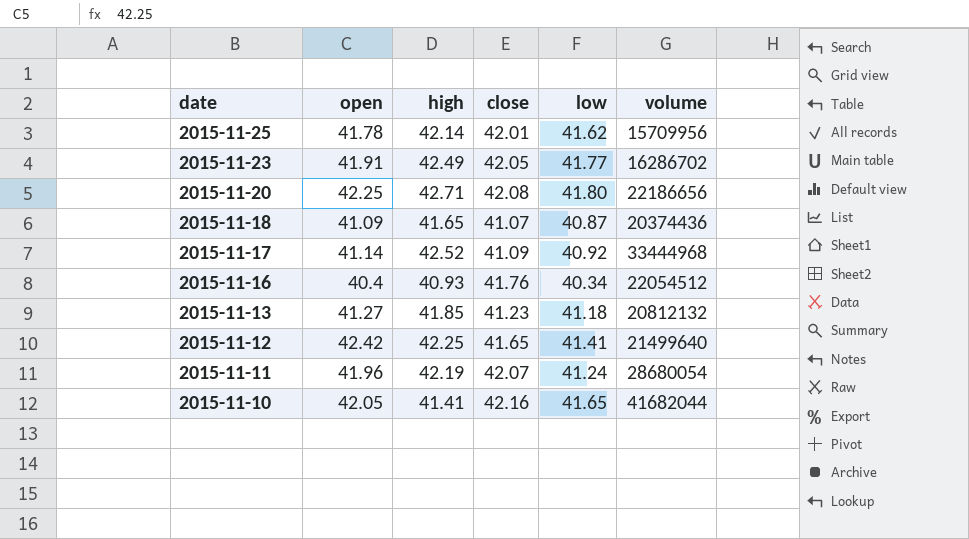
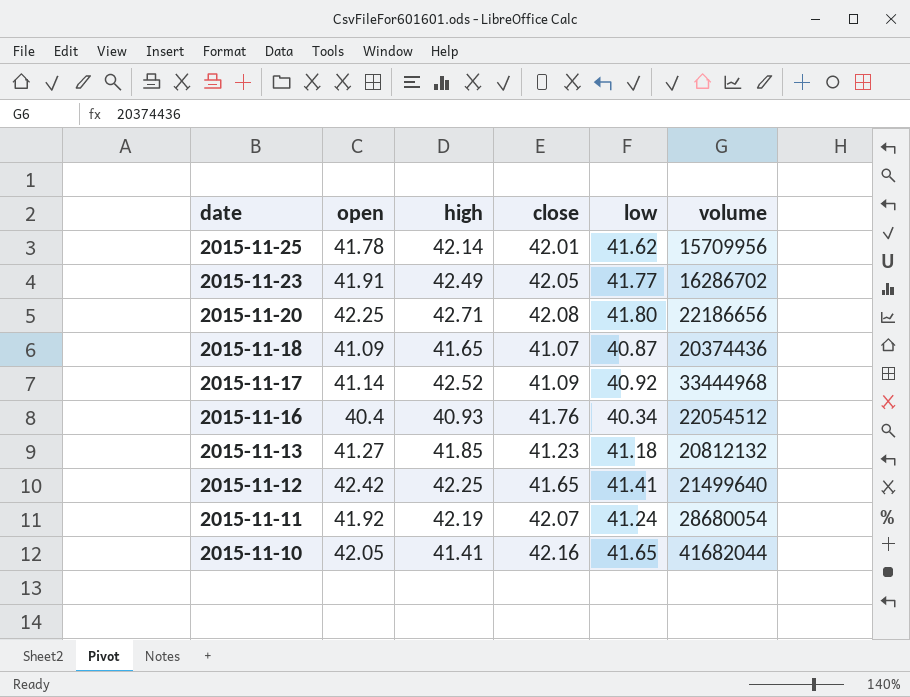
2015-11-11 | open: 41.96 -> 41.92

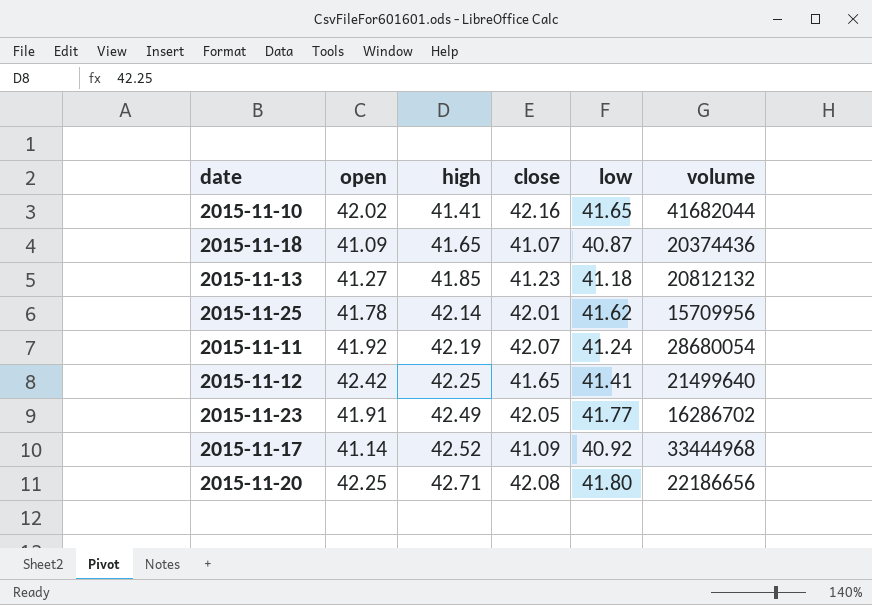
row order: date descending -> high ascending
row 2015-11-16: 40.4 | 40.93 | 41.76 | 40.34 | 22054512 -> none
2015-11-10 | open: 42.05 -> 42.02

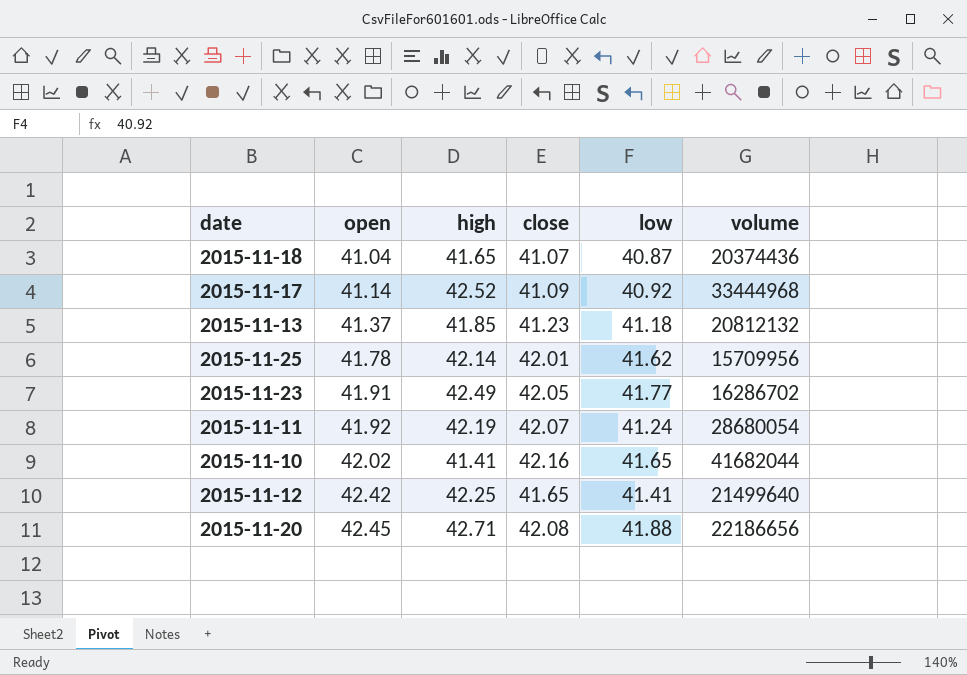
row order: high ascending -> open ascending
2015-11-18 | open: 41.09 -> 41.04
2015-11-13 | open: 41.27 -> 41.37
2015-11-20 | open: 42.25 -> 42.45
2015-11-20 | low: 41.80 -> 41.88

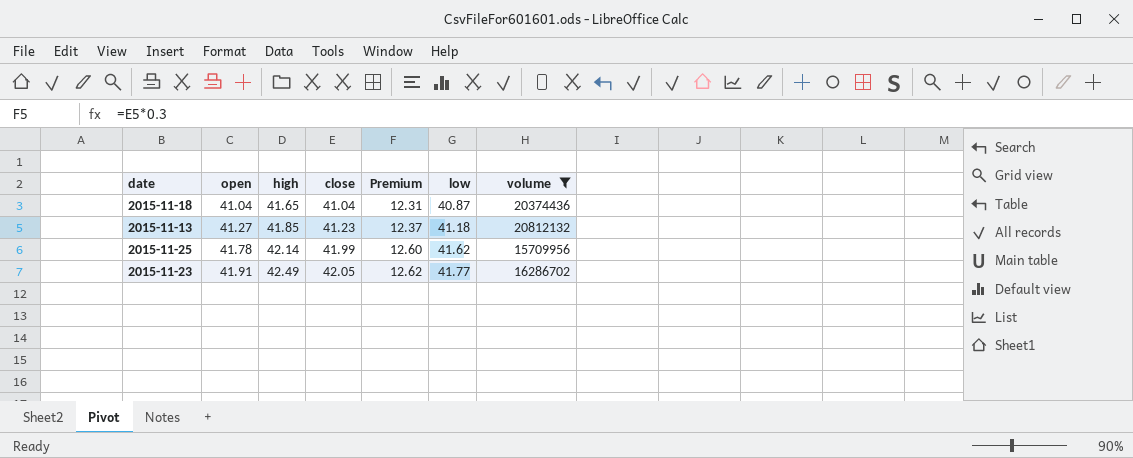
filter: none -> volume <= 20812132
column Premium | formula: none -> [close] * 0.3
2015-11-18 | close: 41.07 -> 41.04
2015-11-13 | open: 41.37 -> 41.27
2015-11-25 | close: 42.01 -> 41.99

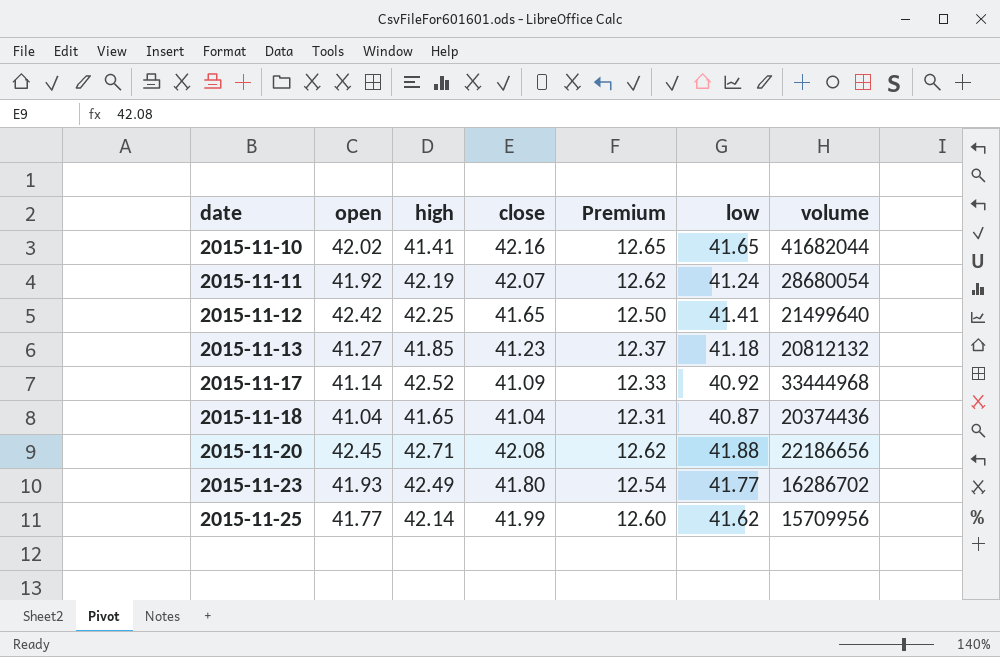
filter: volume <= 20812132 -> none
row order: open ascending -> date ascending
2015-11-23 | open: 41.91 -> 41.93
2015-11-23 | close: 42.05 -> 41.80
2015-11-23 | Premium: 12.62 -> 12.54
2015-11-25 | open: 41.78 -> 41.77

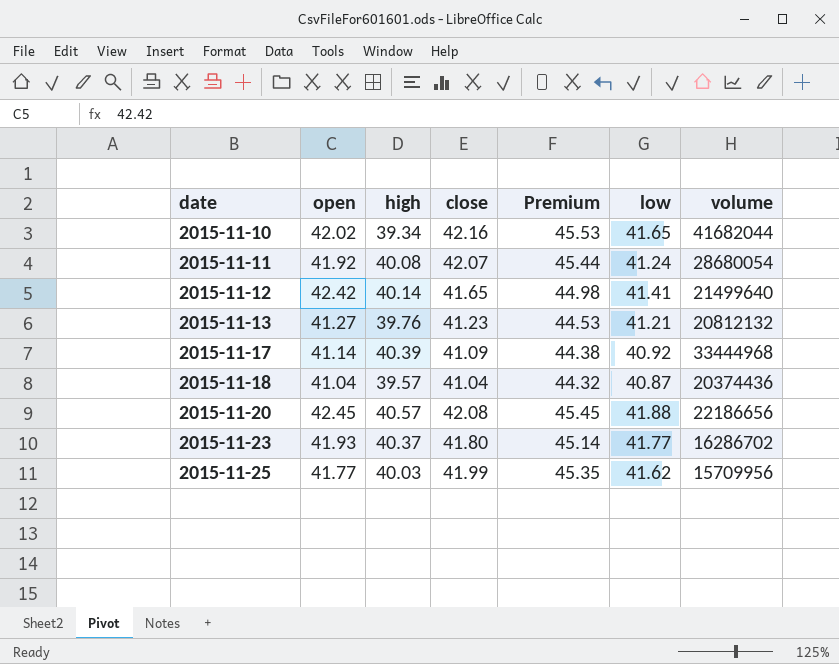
column Premium | formula: [close] * 0.3 -> [close] * 1.08
2015-11-10 | high: 41.41 -> 39.34
2015-11-11 | high: 42.19 -> 40.08
2015-11-12 | high: 42.25 -> 40.14
2015-11-13 | high: 41.85 -> 39.76
2015-11-13 | low: 41.18 -> 41.21
2015-11-17 | high: 42.52 -> 40.39
2015-11-18 | high: 41.65 -> 39.57
2015-11-20 | high: 42.71 -> 40.57
2015-11-23 | high: 42.49 -> 40.37
2015-11-25 | high: 42.14 -> 40.03

